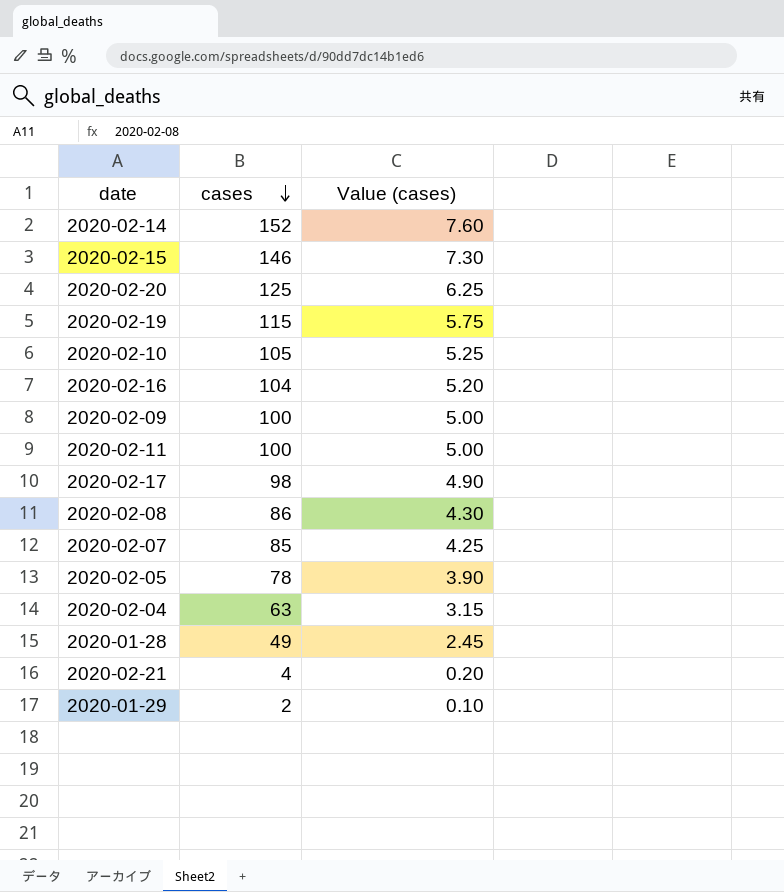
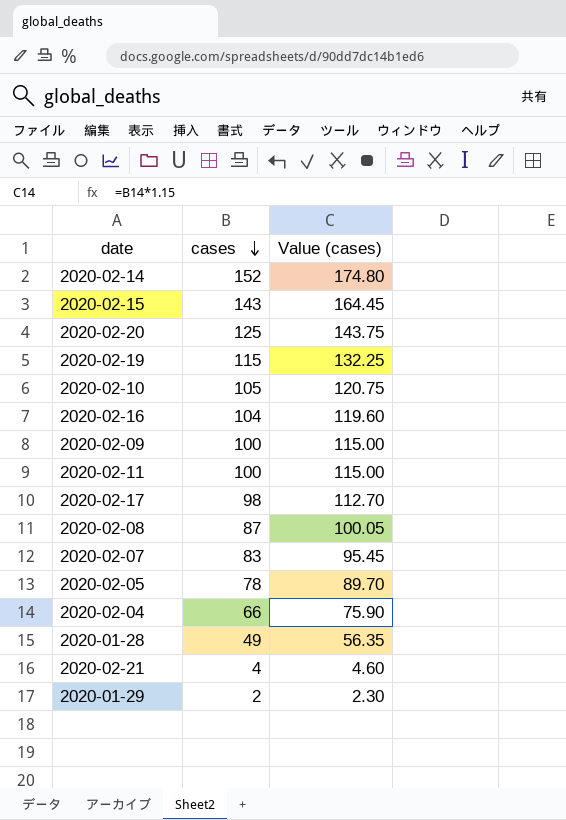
column Value (cases) | formula: [cases] * 0.05 -> [cases] * 1.15
2020-02-15 | cases: 146 -> 143
2020-02-08 | cases: 86 -> 87
2020-02-07 | cases: 85 -> 83
2020-02-04 | cases: 63 -> 66

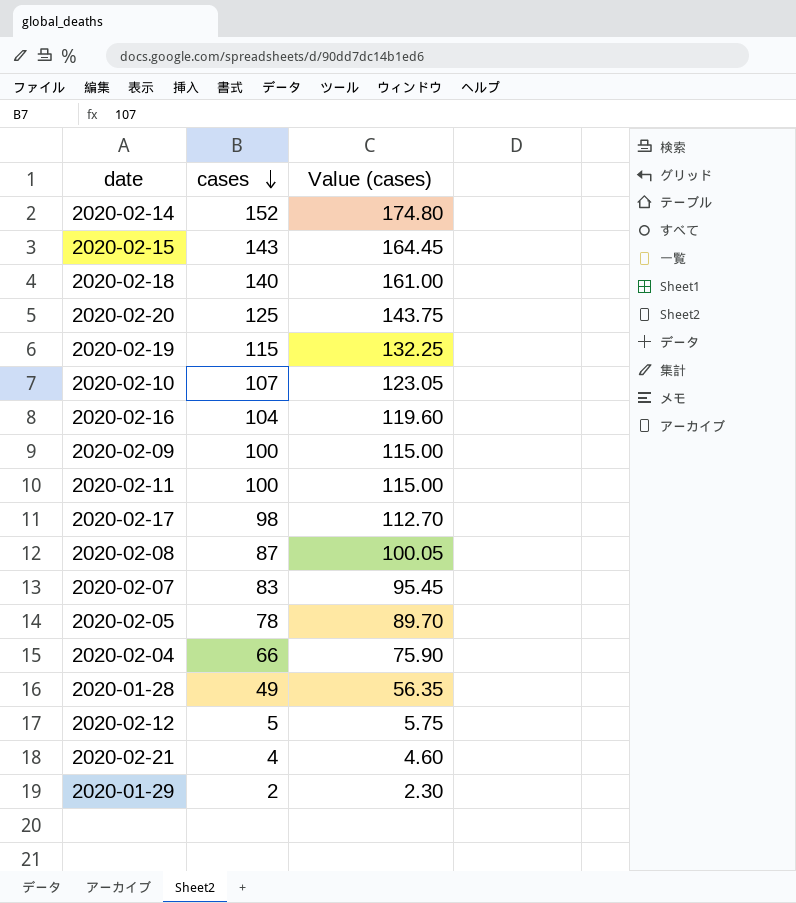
row 2020-02-18: none -> 140 | 161.00
2020-02-10 | cases: 105 -> 107
2020-02-10 | Value (cases): 120.75 -> 123.05
row 2020-02-12: none -> 5 | 5.75

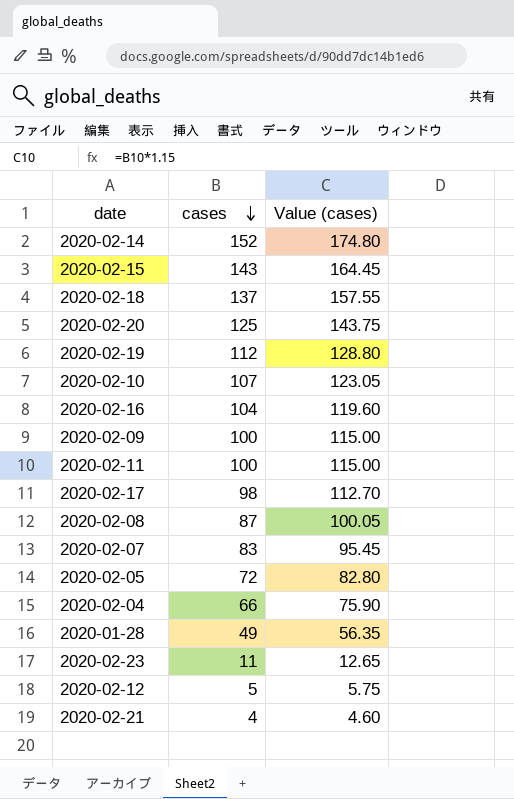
row 2020-01-29: 2 | 2.30 -> none
2020-02-18 | cases: 140 -> 137
2020-02-18 | Value (cases): 161.00 -> 157.55
2020-02-19 | cases: 115 -> 112
2020-02-19 | Value (cases): 132.25 -> 128.80
2020-02-05 | cases: 78 -> 72
2020-02-05 | Value (cases): 89.70 -> 82.80
row 2020-02-23: none -> 11 | 12.65

